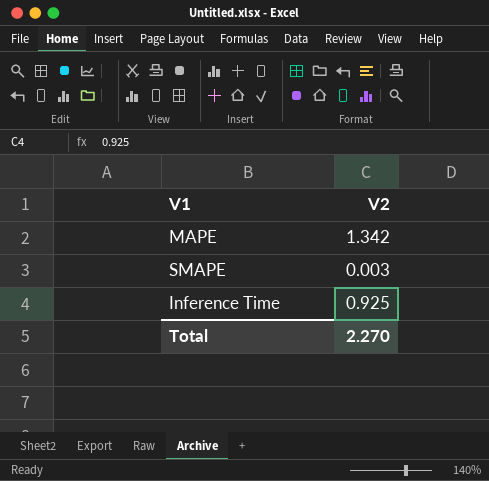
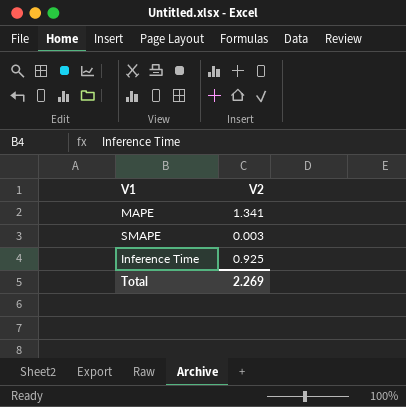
MAPE | V2: 1.342 -> 1.341
Total | V2: 2.270 -> 2.269

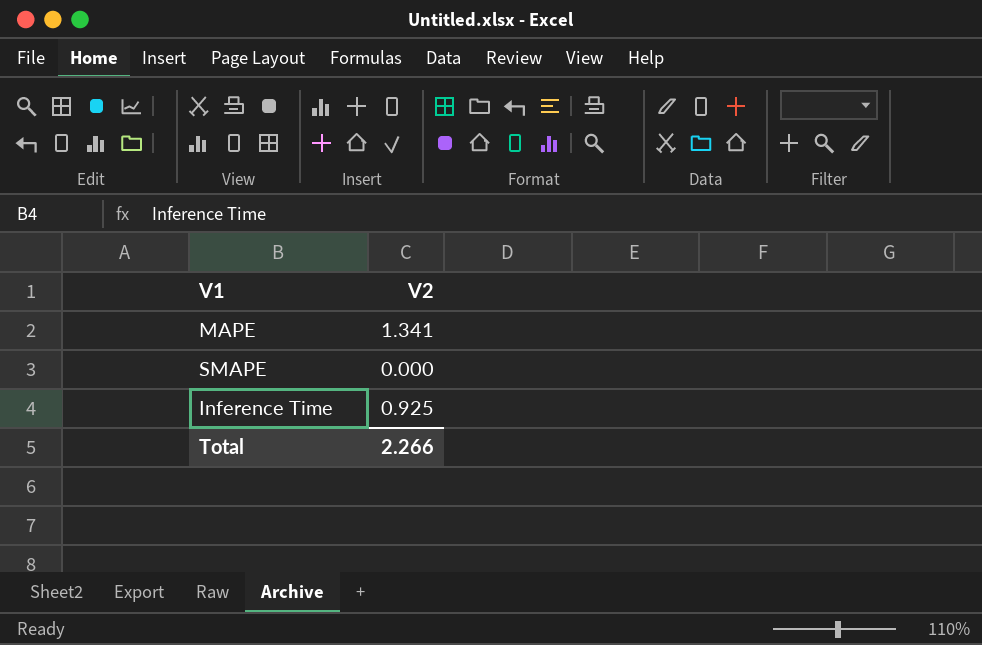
SMAPE | V2: 0.003 -> 0.000
Total | V2: 2.269 -> 2.266

